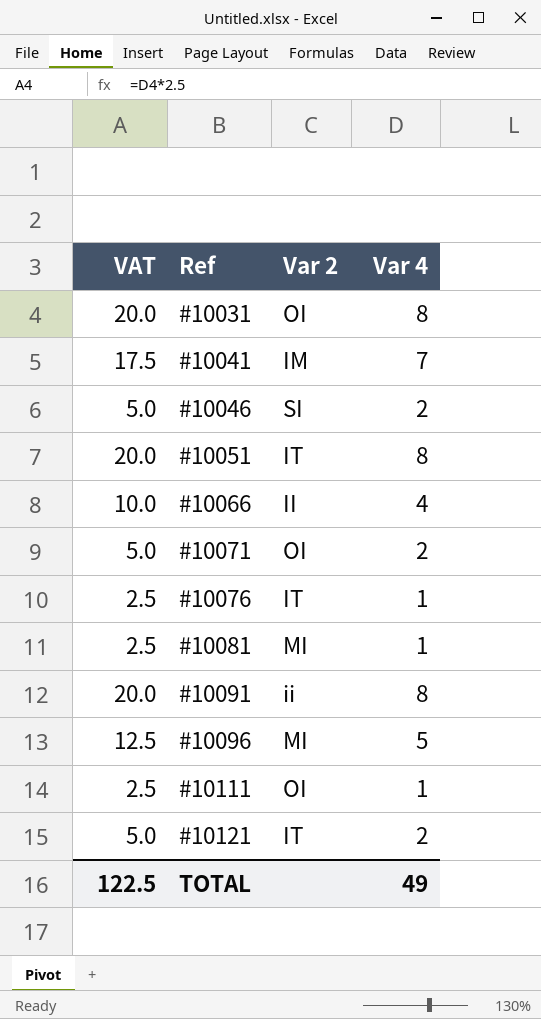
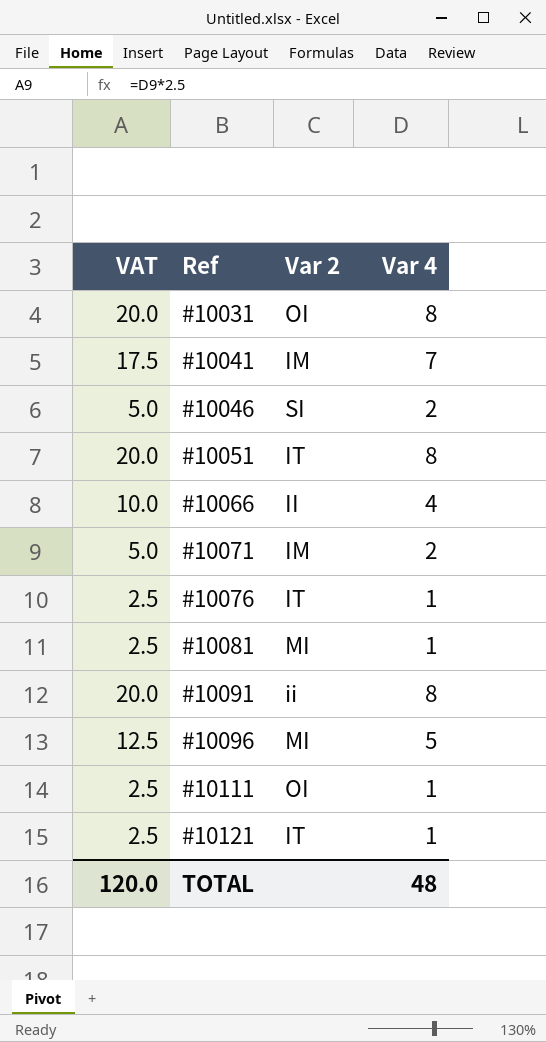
#10071 | Var 2: OI -> IM
#10121 | VAT: 5.0 -> 2.5
#10121 | Var 4: 2 -> 1
TOTAL | VAT: 122.5 -> 120.0
TOTAL | Var 4: 49 -> 48

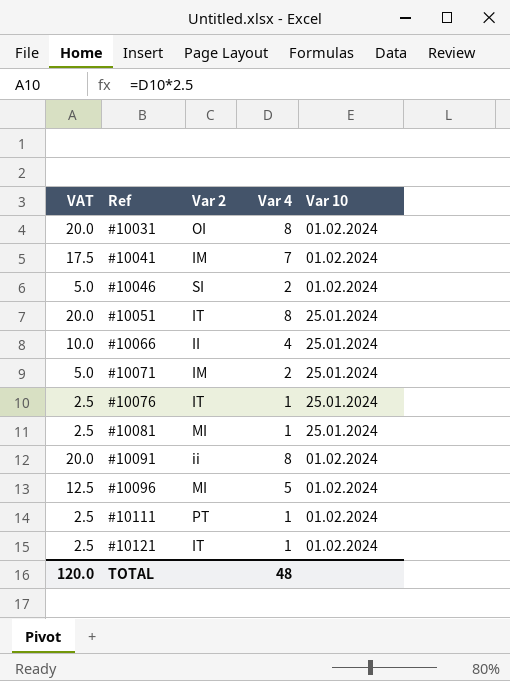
column Var 10 | position: none -> 5
#10111 | Var 2: OI -> PT

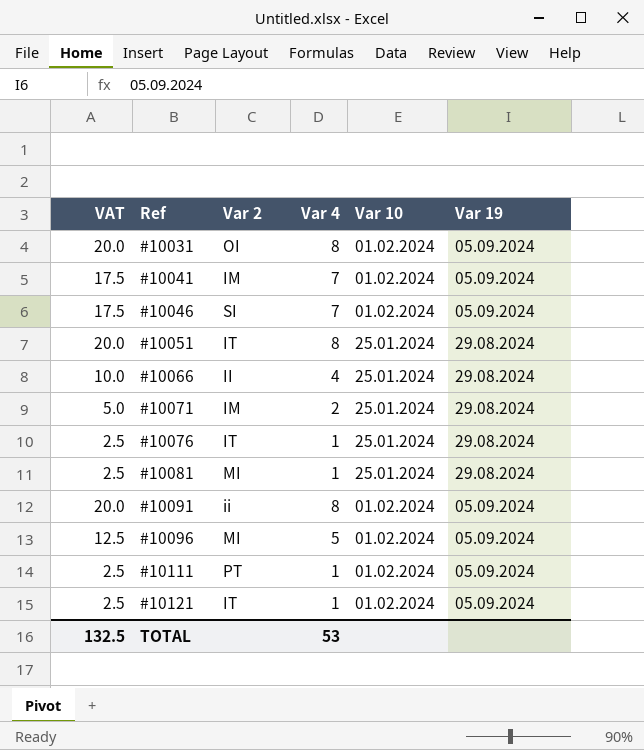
column Var 19 | position: none -> 6
#10046 | VAT: 5.0 -> 17.5
#10046 | Var 4: 2 -> 7
TOTAL | VAT: 120.0 -> 132.5
TOTAL | Var 4: 48 -> 53

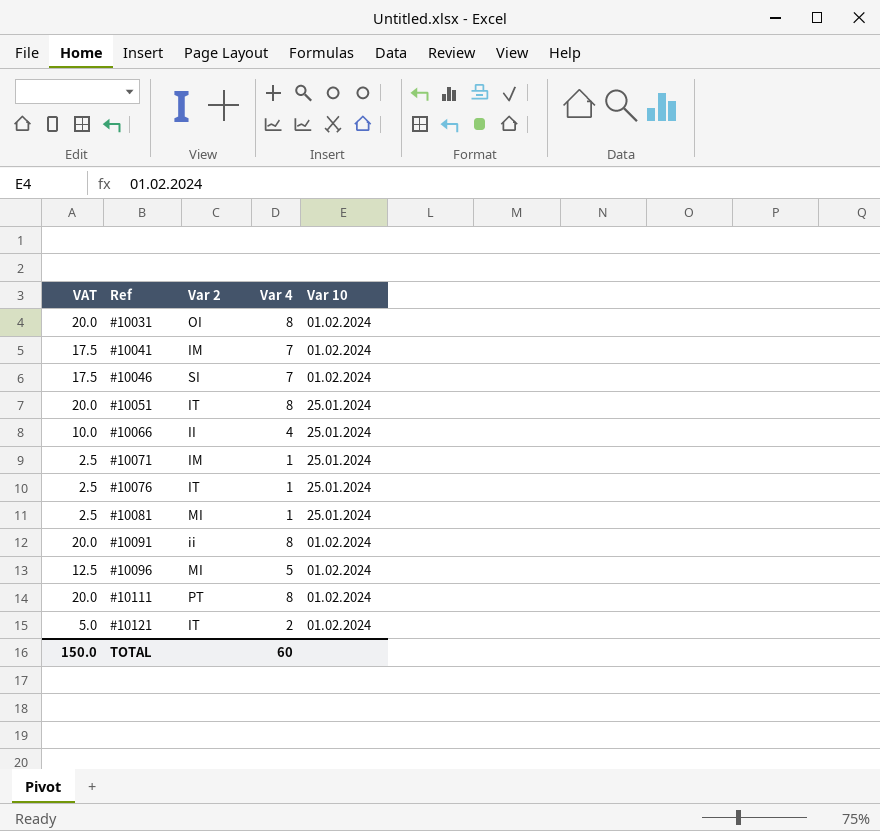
column Var 19 | position: 6 -> none
#10071 | VAT: 5.0 -> 2.5
#10071 | Var 4: 2 -> 1
#10111 | VAT: 2.5 -> 20.0
#10111 | Var 4: 1 -> 8
#10121 | VAT: 2.5 -> 5.0
#10121 | Var 4: 1 -> 2
TOTAL | VAT: 132.5 -> 150.0
TOTAL | Var 4: 53 -> 60

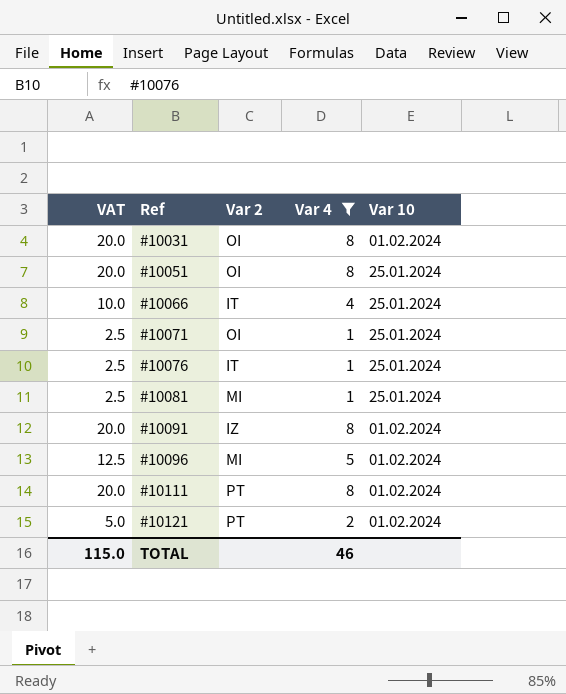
filter: none -> Var 4 != 7
#10051 | Var 2: IT -> OI
#10066 | Var 2: II -> IT
#10071 | Var 2: IM -> OI
#10091 | Var 2: ii -> IZ
#10121 | Var 2: IT -> PT
TOTAL | VAT: 150.0 -> 115.0
TOTAL | Var 4: 60 -> 46

